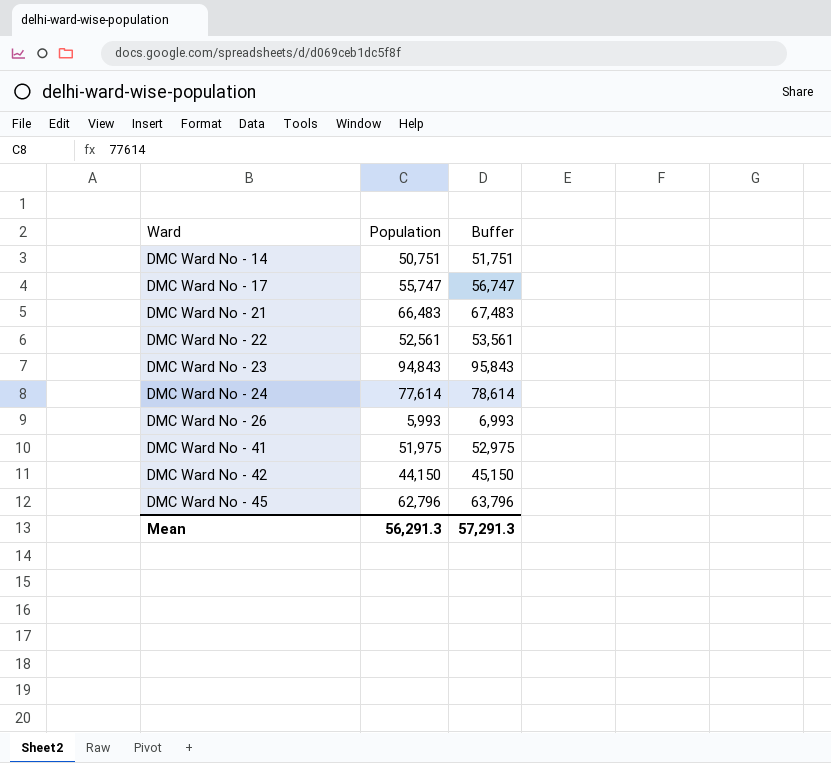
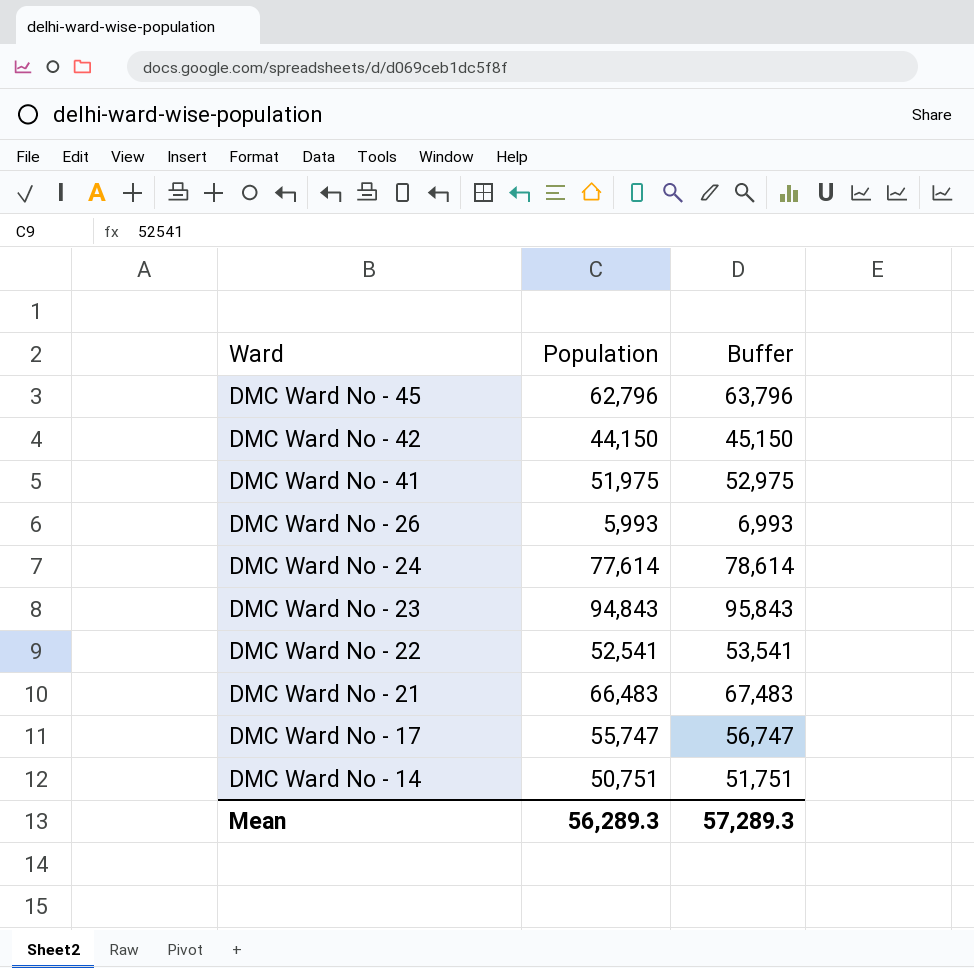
row order: Ward ascending -> Ward descending
DMC Ward No - 22 | Population: 52,561 -> 52,541
DMC Ward No - 22 | Buffer: 53,561 -> 53,541
Mean | Population: 56,291.3 -> 56,289.3
Mean | Buffer: 57,291.3 -> 57,289.3

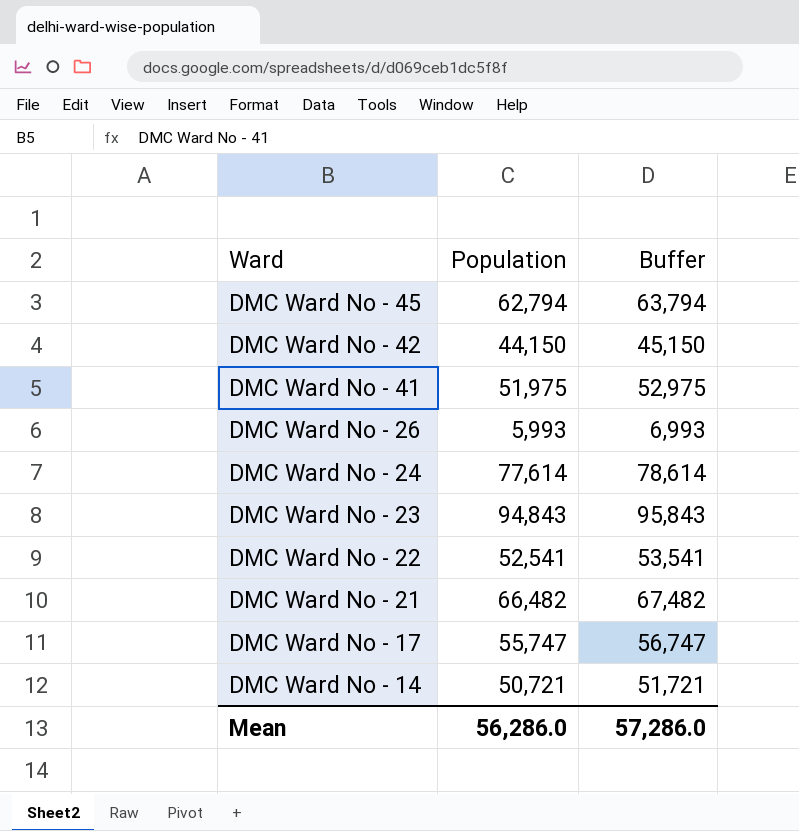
DMC Ward No - 45 | Population: 62,796 -> 62,794
DMC Ward No - 45 | Buffer: 63,796 -> 63,794
DMC Ward No - 21 | Population: 66,483 -> 66,482
DMC Ward No - 21 | Buffer: 67,483 -> 67,482
DMC Ward No - 14 | Population: 50,751 -> 50,721
DMC Ward No - 14 | Buffer: 51,751 -> 51,721
Mean | Population: 56,289.3 -> 56,286.0
Mean | Buffer: 57,289.3 -> 57,286.0

